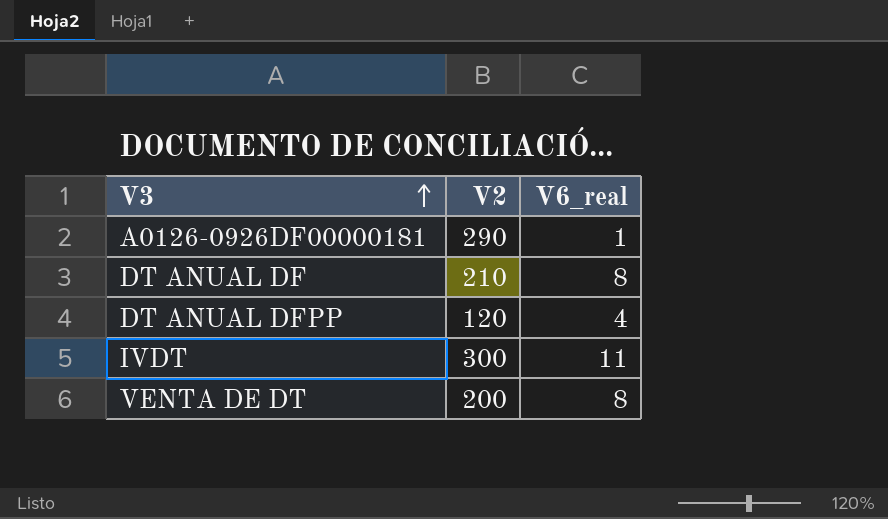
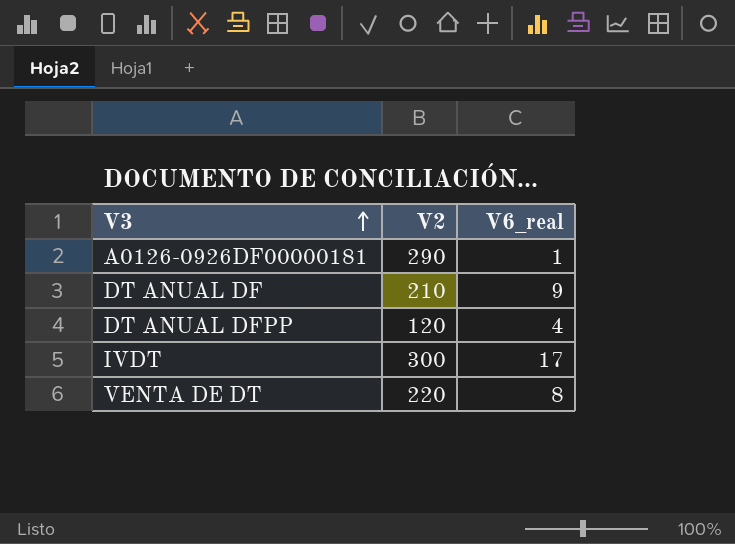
DT ANUAL DF | V6_real: 8 -> 9
IVDT | V6_real: 11 -> 17
VENTA DE DT | V2: 200 -> 220

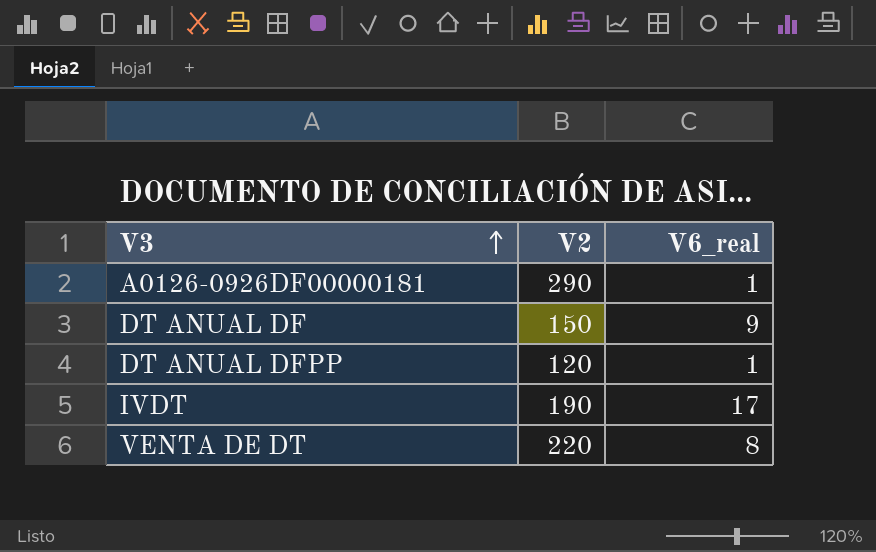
DT ANUAL DF | V2: 210 -> 150
DT ANUAL DFPP | V6_real: 4 -> 1
IVDT | V2: 300 -> 190

